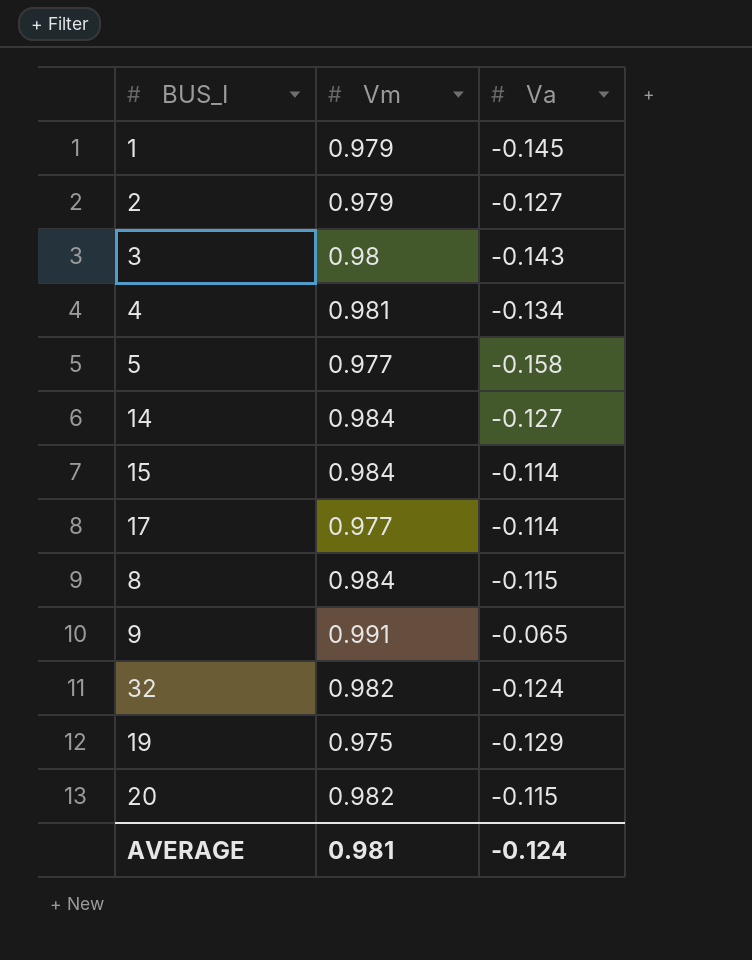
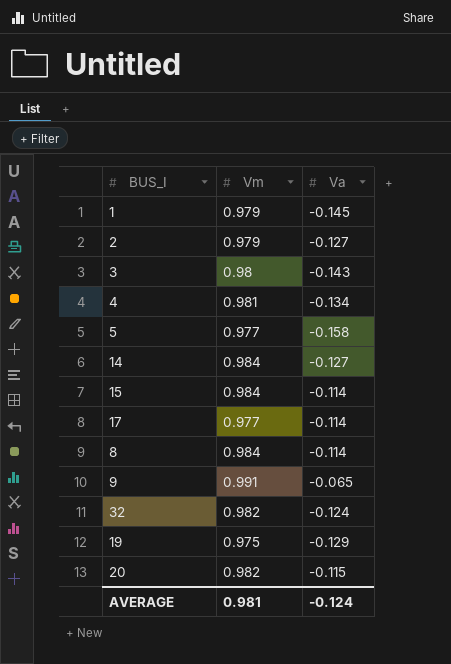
8 | Va: -0.115 -> -0.114

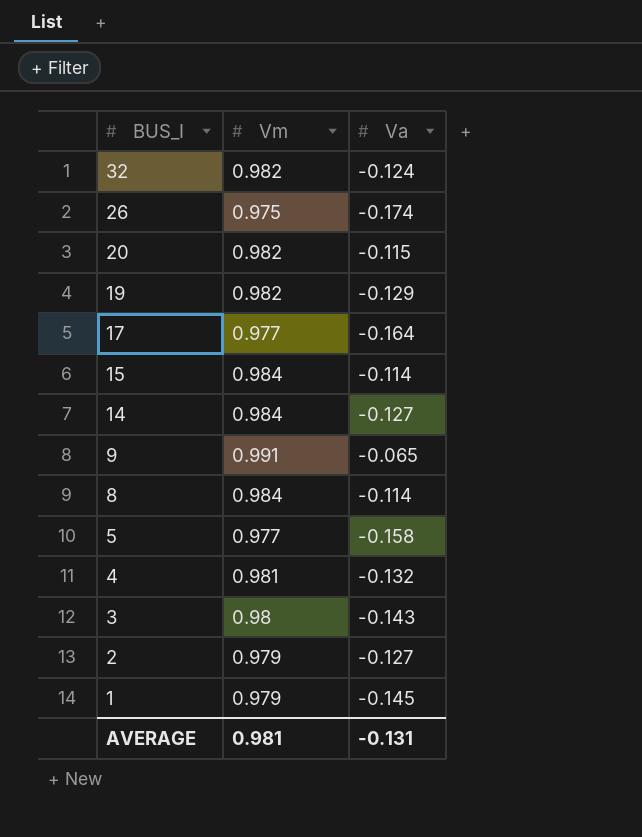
row order: none -> BUS_I descending
row 26: none -> 0.975 | -0.174
19 | Vm: 0.975 -> 0.982
17 | Va: -0.114 -> -0.164
4 | Va: -0.134 -> -0.132
AVERAGE | Va: -0.124 -> -0.131

